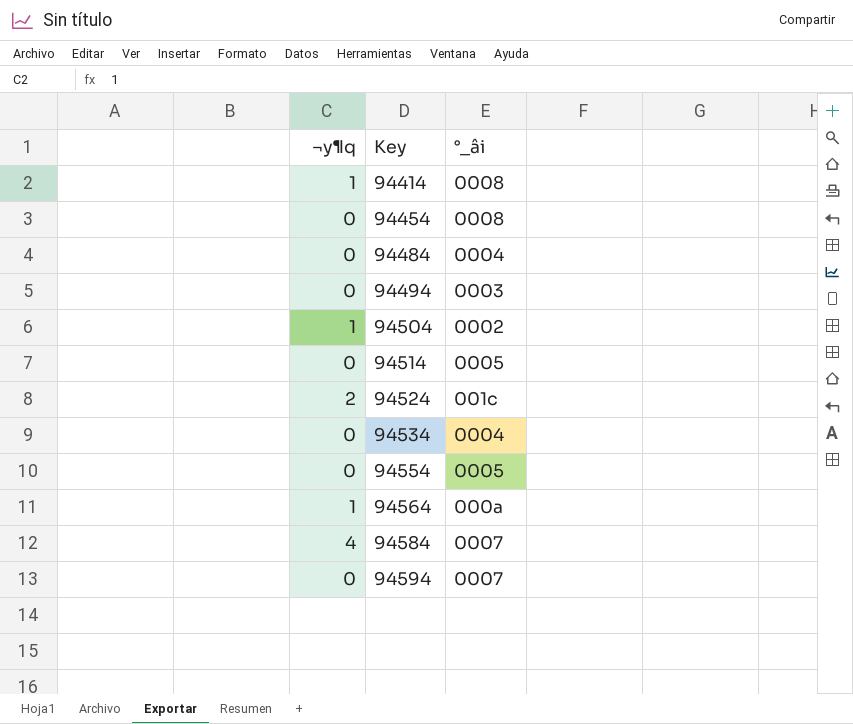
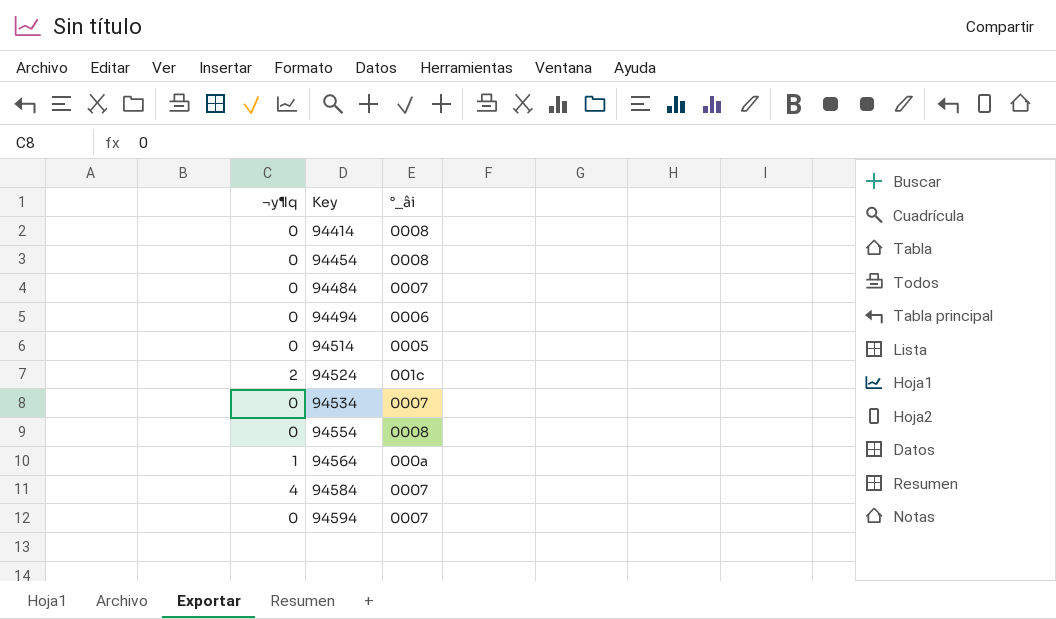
row 94504: 1 | 0002 -> none
94414 | ¬y¶q: 1 -> 0
94484 | °_âi: 0004 -> 0007
94494 | °_âi: 0003 -> 0006
94534 | °_âi: 0004 -> 0007
94554 | °_âi: 0005 -> 0008

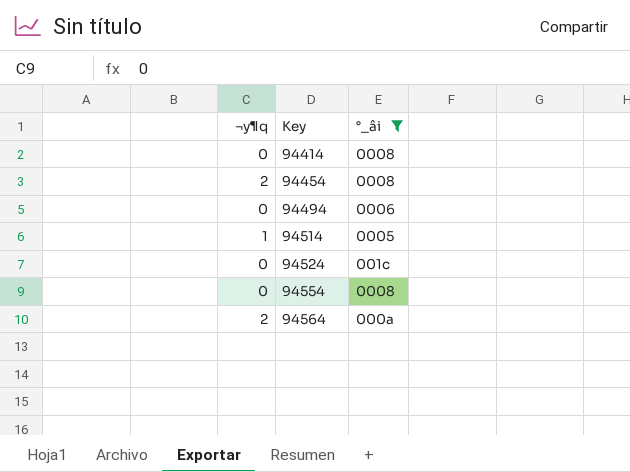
filter: none -> °_âi != 0007
94454 | ¬y¶q: 0 -> 2
94514 | ¬y¶q: 0 -> 1
94524 | ¬y¶q: 2 -> 0
94564 | ¬y¶q: 1 -> 2

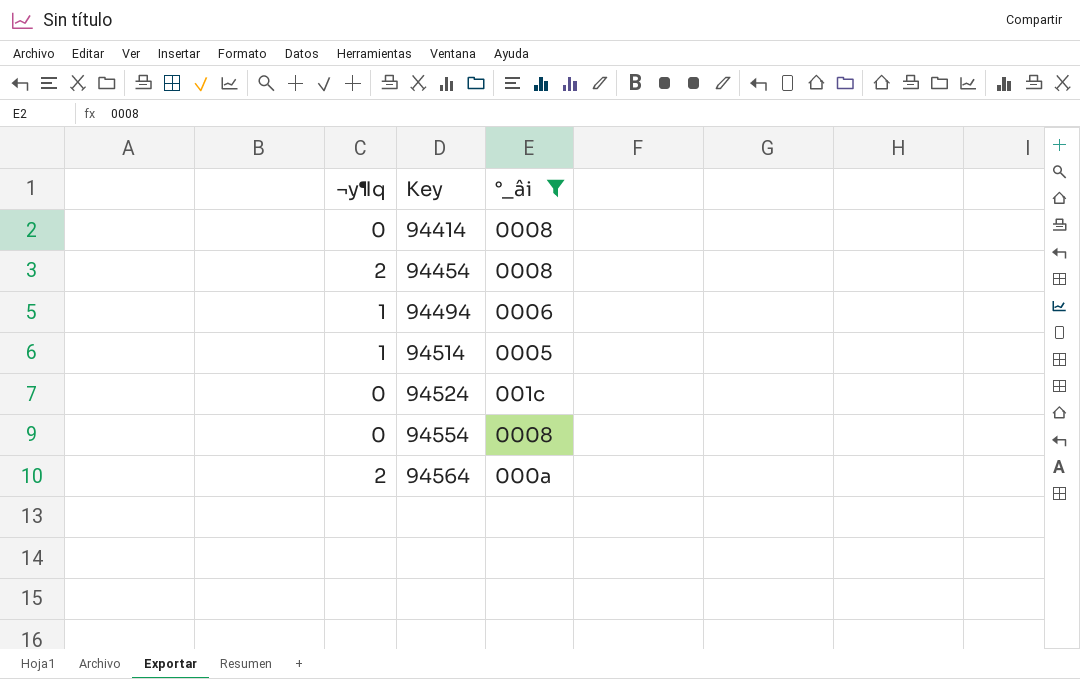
94494 | ¬y¶q: 0 -> 1

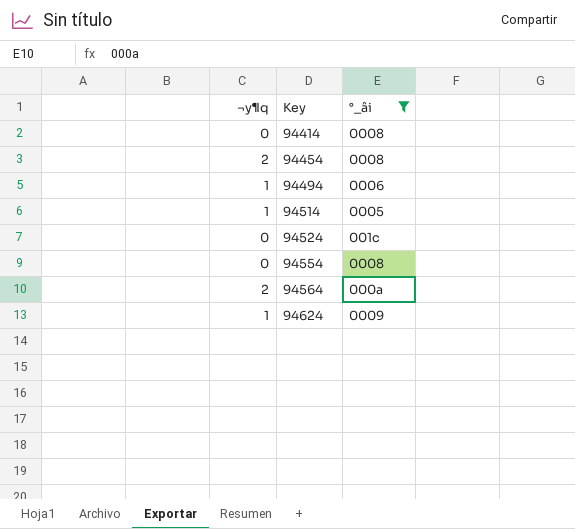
row 94624: none -> 1 | 0009

